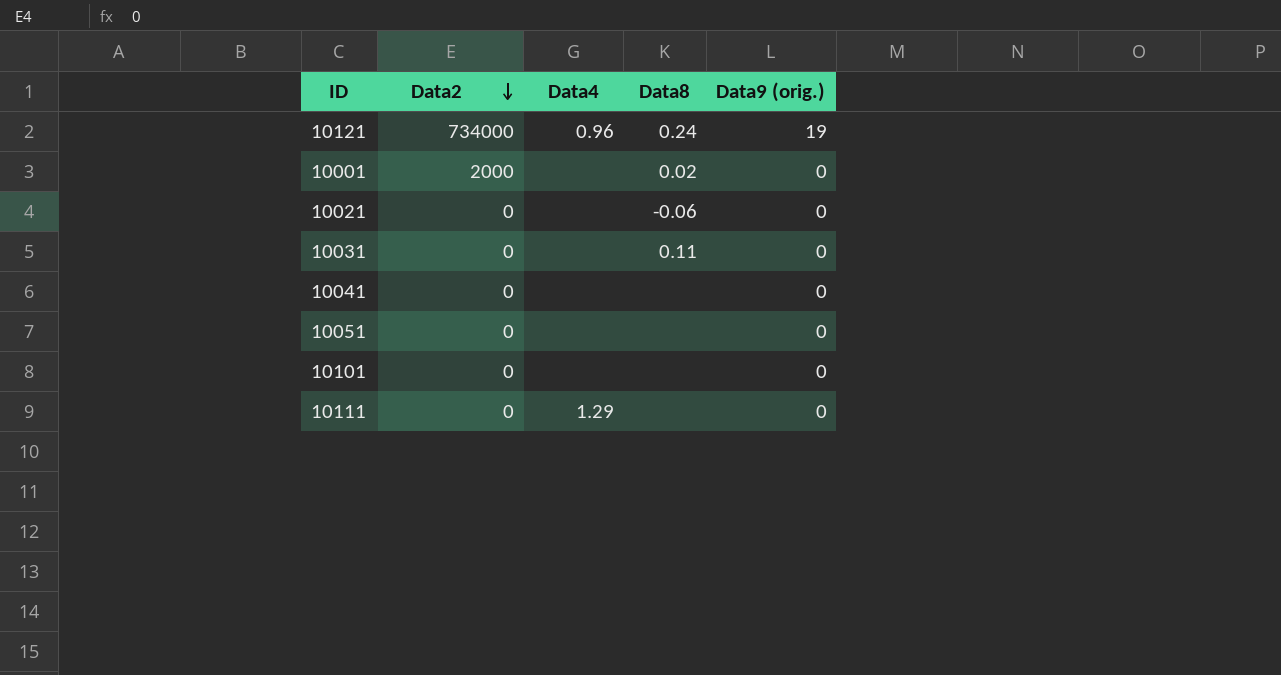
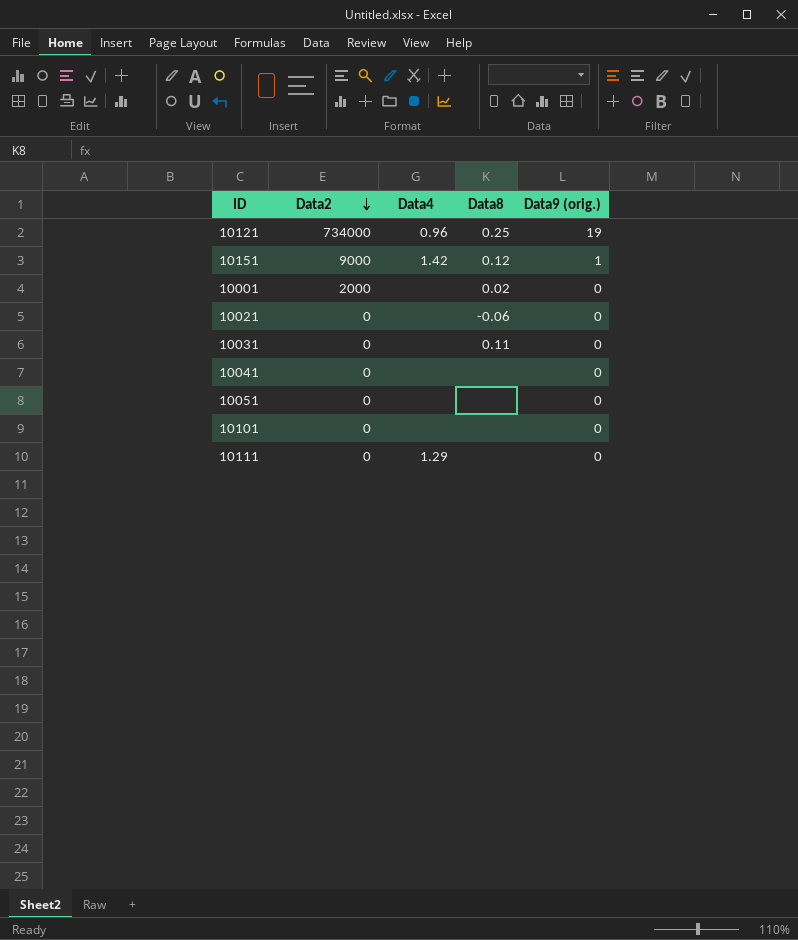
10121 | Data8: 0.24 -> 0.25
row 10151: none -> 9000 | 1.42 | 0.12 | 1

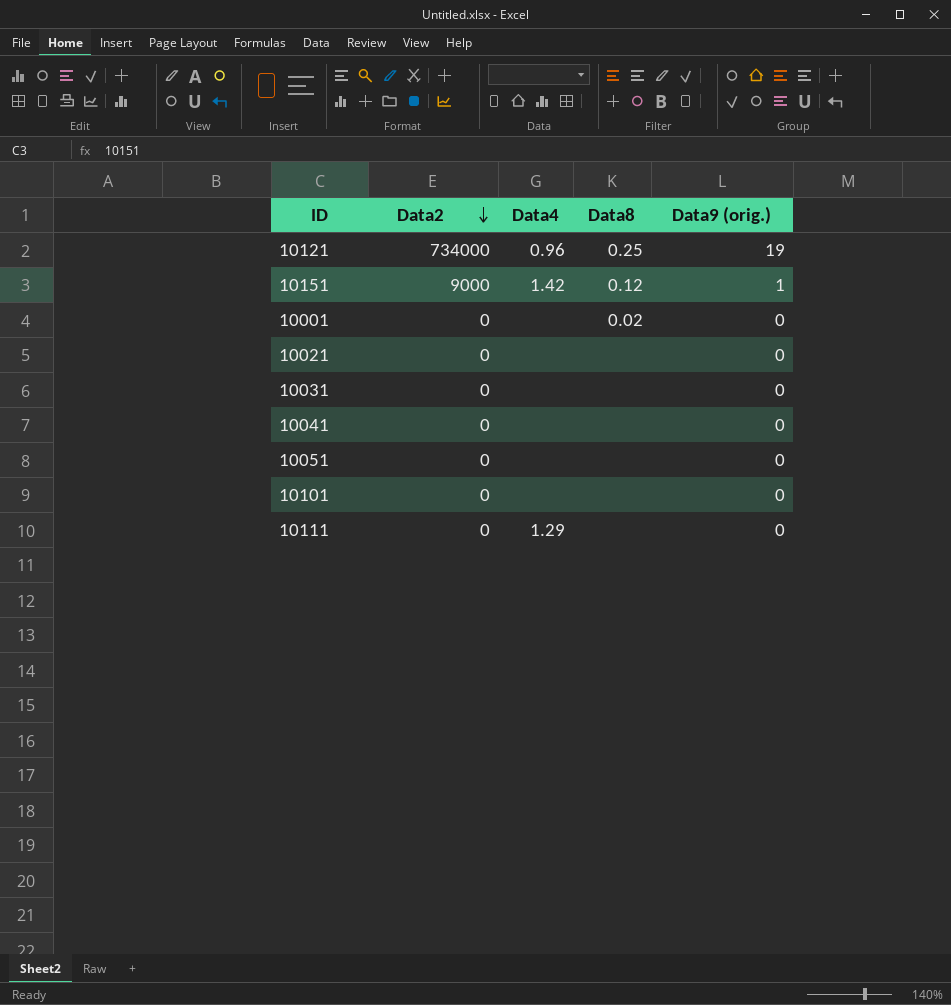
10001 | Data2: 2000 -> 0
10021 | Data8: -0.06 -> none
10031 | Data8: 0.11 -> none

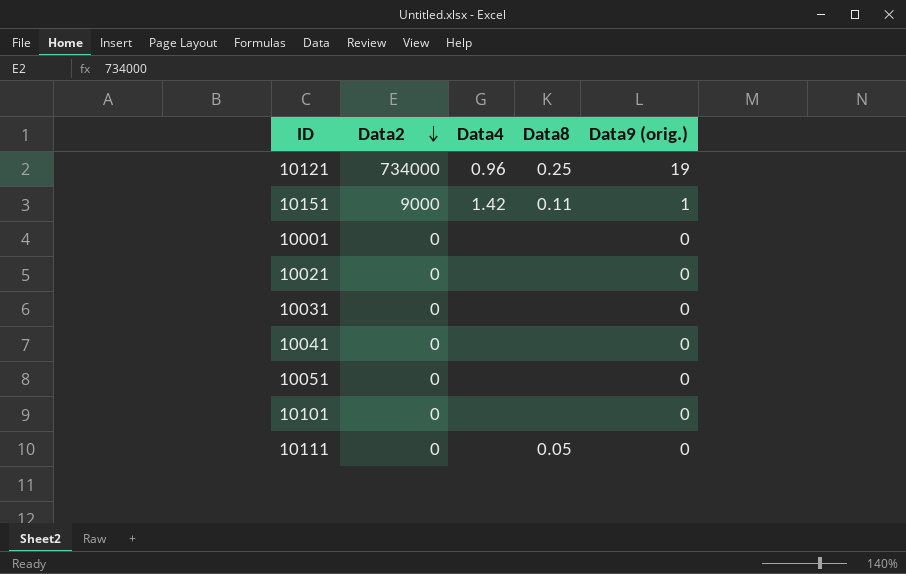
10151 | Data8: 0.12 -> 0.11
10001 | Data8: 0.02 -> none
10111 | Data4: 1.29 -> none
10111 | Data8: none -> 0.05

